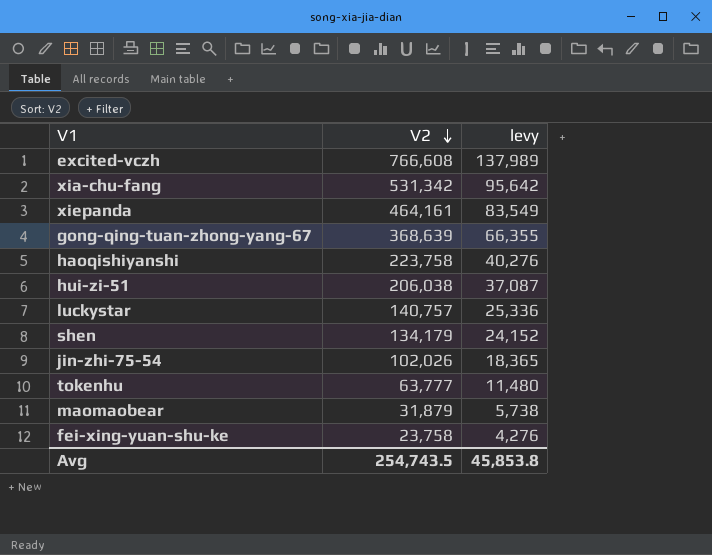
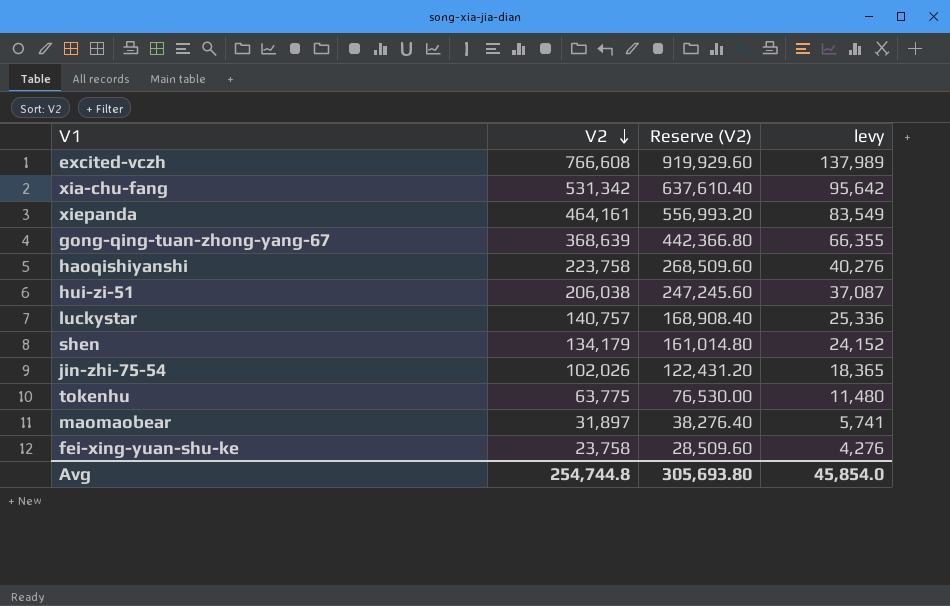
column Reserve (V2) | formula: none -> [V2] * 1.2
tokenhu | V2: 63,777 -> 63,775
maomaobear | V2: 31,879 -> 31,897
maomaobear | levy: 5,738 -> 5,741
Avg | V2: 254,743.5 -> 254,744.8
Avg | levy: 45,853.8 -> 45,854.0

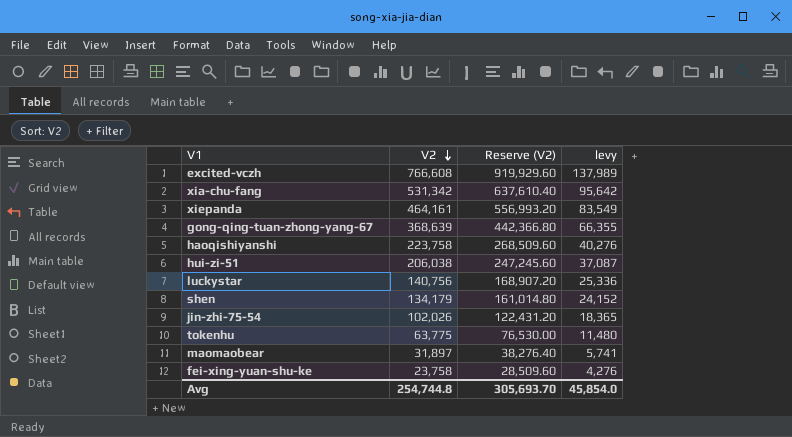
luckystar | V2: 140,757 -> 140,756
luckystar | Reserve (V2): 168,908.40 -> 168,907.20
Avg | Reserve (V2): 305,693.80 -> 305,693.70

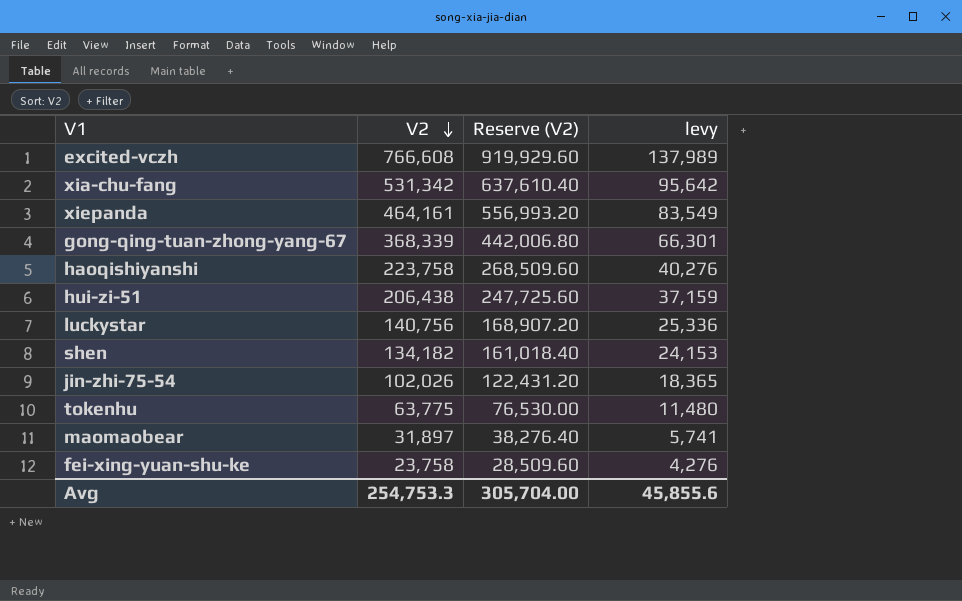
gong-qing-tuan-zhong-yang-67 | V2: 368,639 -> 368,339
gong-qing-tuan-zhong-yang-67 | Reserve (V2): 442,366.80 -> 442,006.80
gong-qing-tuan-zhong-yang-67 | levy: 66,355 -> 66,301
hui-zi-51 | V2: 206,038 -> 206,438
hui-zi-51 | Reserve (V2): 247,245.60 -> 247,725.60
hui-zi-51 | levy: 37,087 -> 37,159
shen | V2: 134,179 -> 134,182
shen | Reserve (V2): 161,014.80 -> 161,018.40
shen | levy: 24,152 -> 24,153
Avg | V2: 254,744.8 -> 254,753.3
Avg | Reserve (V2): 305,693.70 -> 305,704.00
Avg | levy: 45,854.0 -> 45,855.6

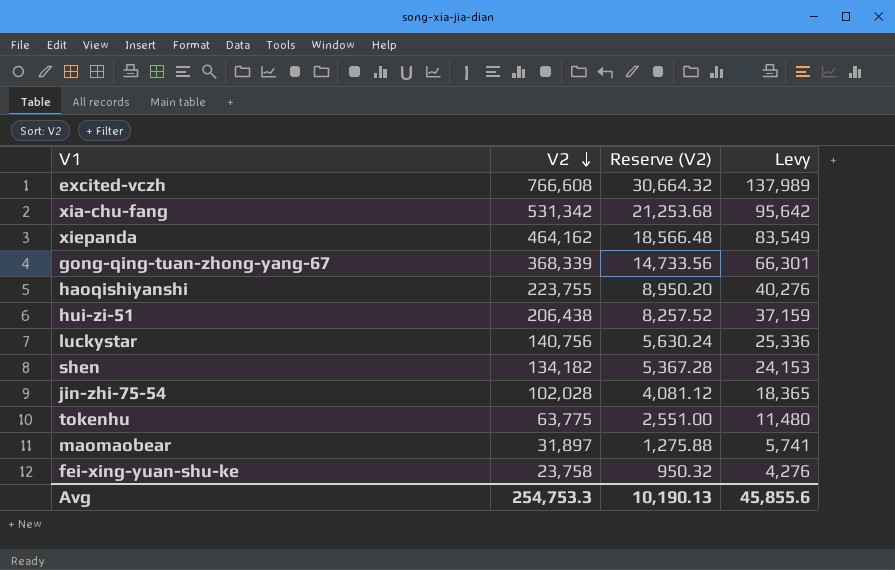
column Reserve (V2) | formula: [V2] * 1.2 -> [V2] * 0.04
column name: levy -> Levy
xiepanda | V2: 464,161 -> 464,162
haoqishiyanshi | V2: 223,758 -> 223,755
jin-zhi-75-54 | V2: 102,026 -> 102,028
Avg | Reserve (V2): 305,704.00 -> 10,190.13

